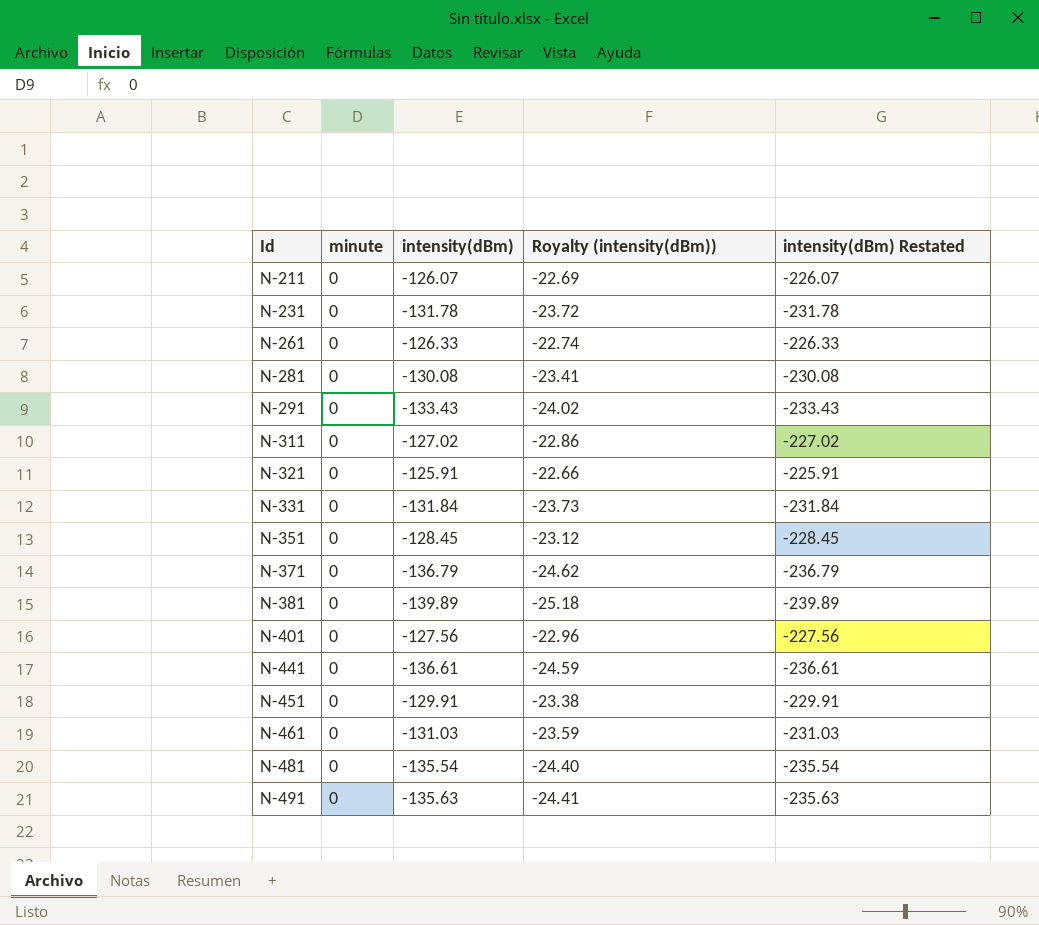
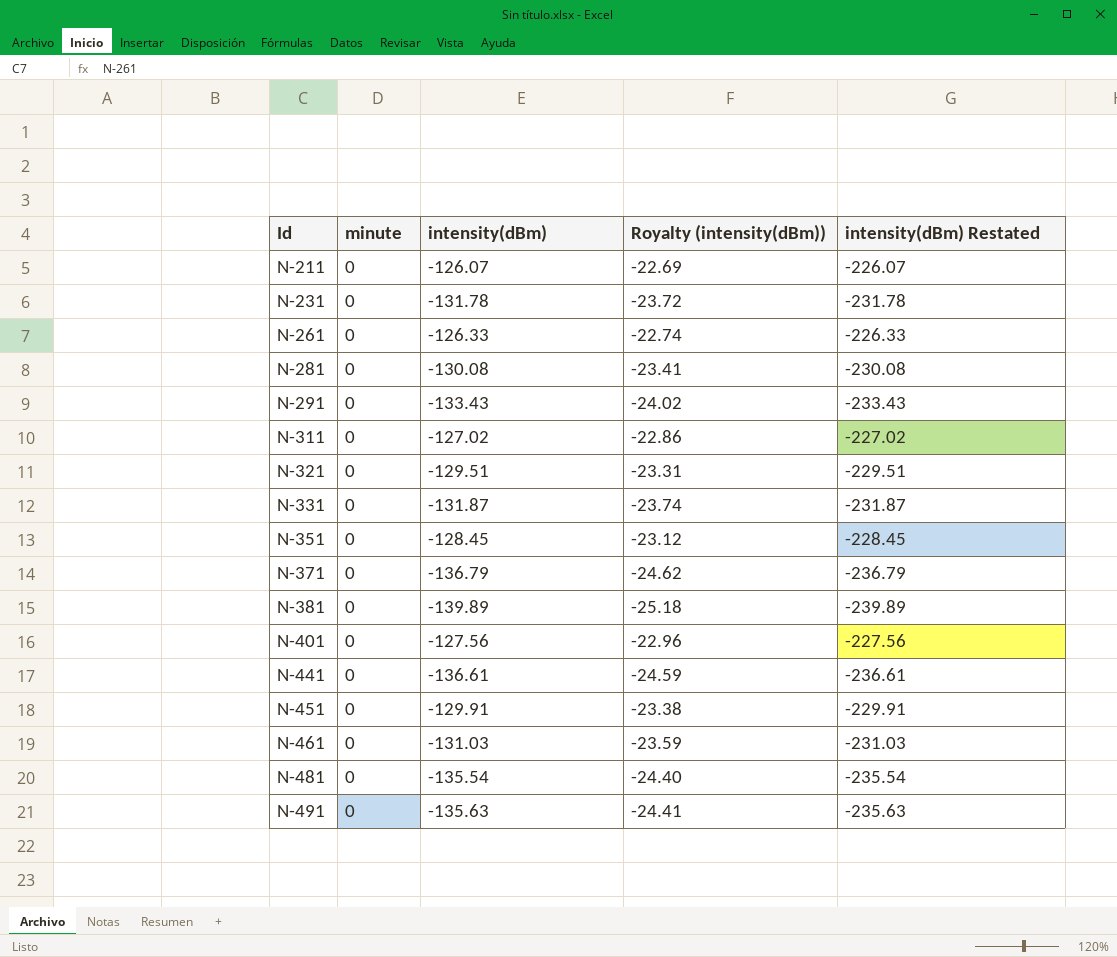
N-321 | intensity(dBm): -125.91 -> -129.51
N-321 | Royalty (intensity(dBm)): -22.66 -> -23.31
N-321 | intensity(dBm) Restated: -225.91 -> -229.51
N-331 | intensity(dBm): -131.84 -> -131.87
N-331 | Royalty (intensity(dBm)): -23.73 -> -23.74
N-331 | intensity(dBm) Restated: -231.84 -> -231.87

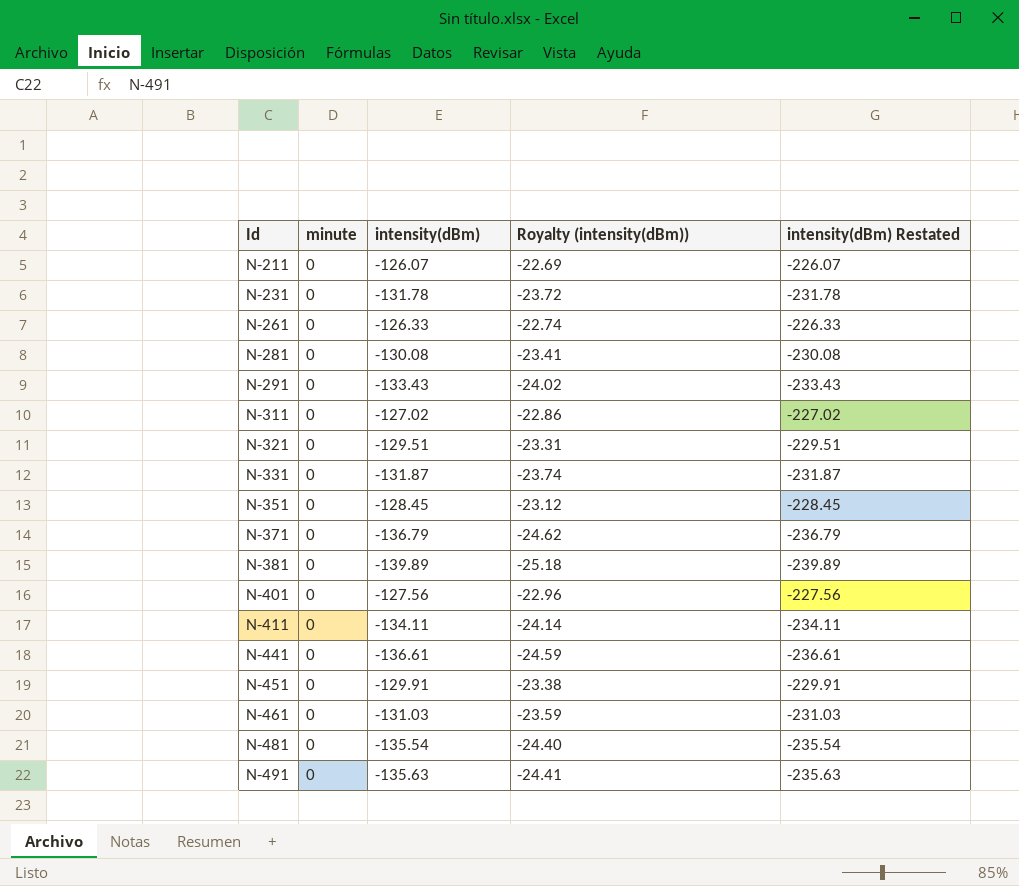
row N-411: none -> 0 | -134.11 | -24.14 | -234.11

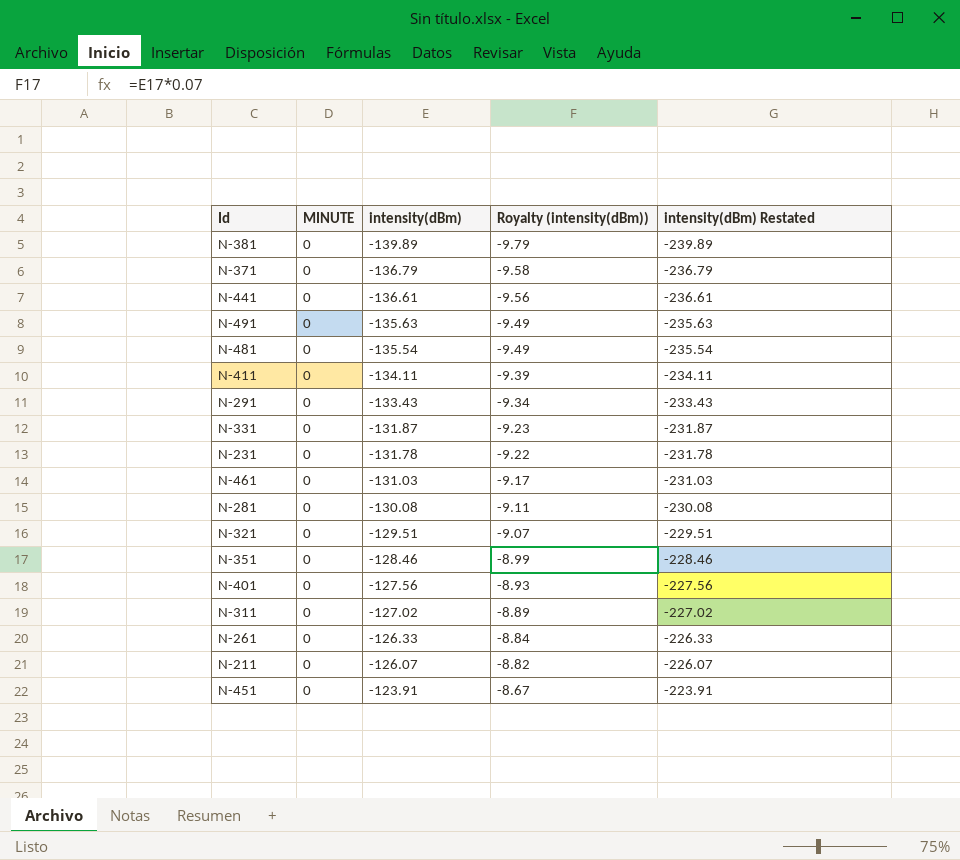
row order: Id ascending -> intensity(dBm) ascending
column name: minute -> MINUTE
column Royalty (intensity(dBm)) | formula: [intensity(dBm)] * 0.18 -> [intensity(dBm)] * 0.07
N-351 | intensity(dBm): -128.45 -> -128.46
N-351 | intensity(dBm) Restated: -228.45 -> -228.46
N-451 | intensity(dBm): -129.91 -> -123.91
N-451 | intensity(dBm) Restated: -229.91 -> -223.91

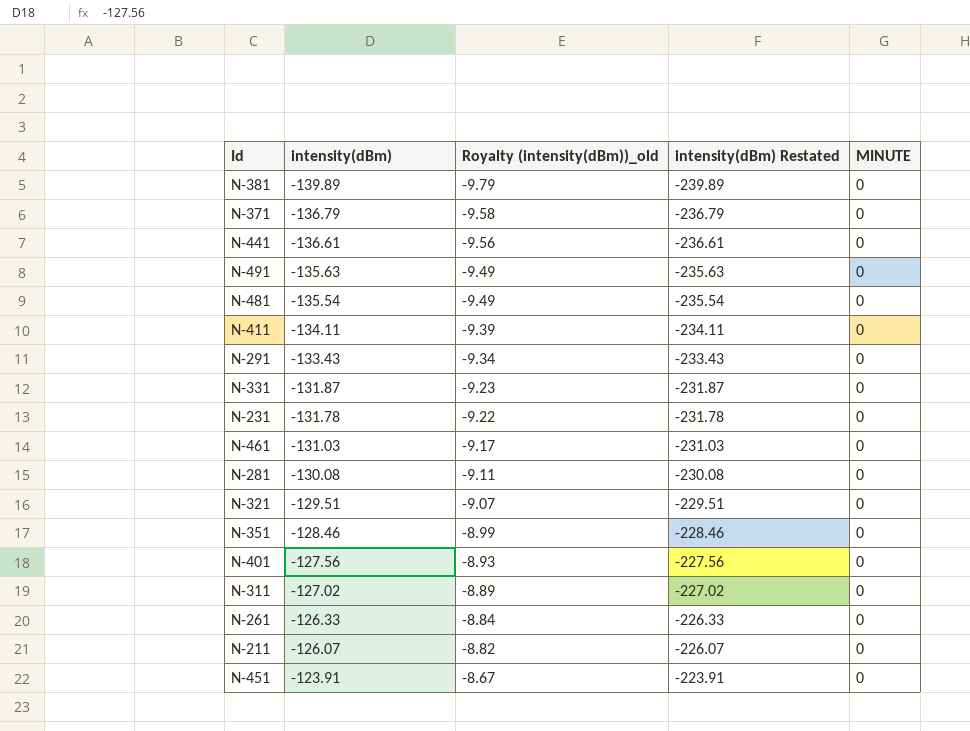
column name: Royalty (intensity(dBm)) -> Royalty (intensity(dBm))_old
column MINUTE | position: 2 -> 5

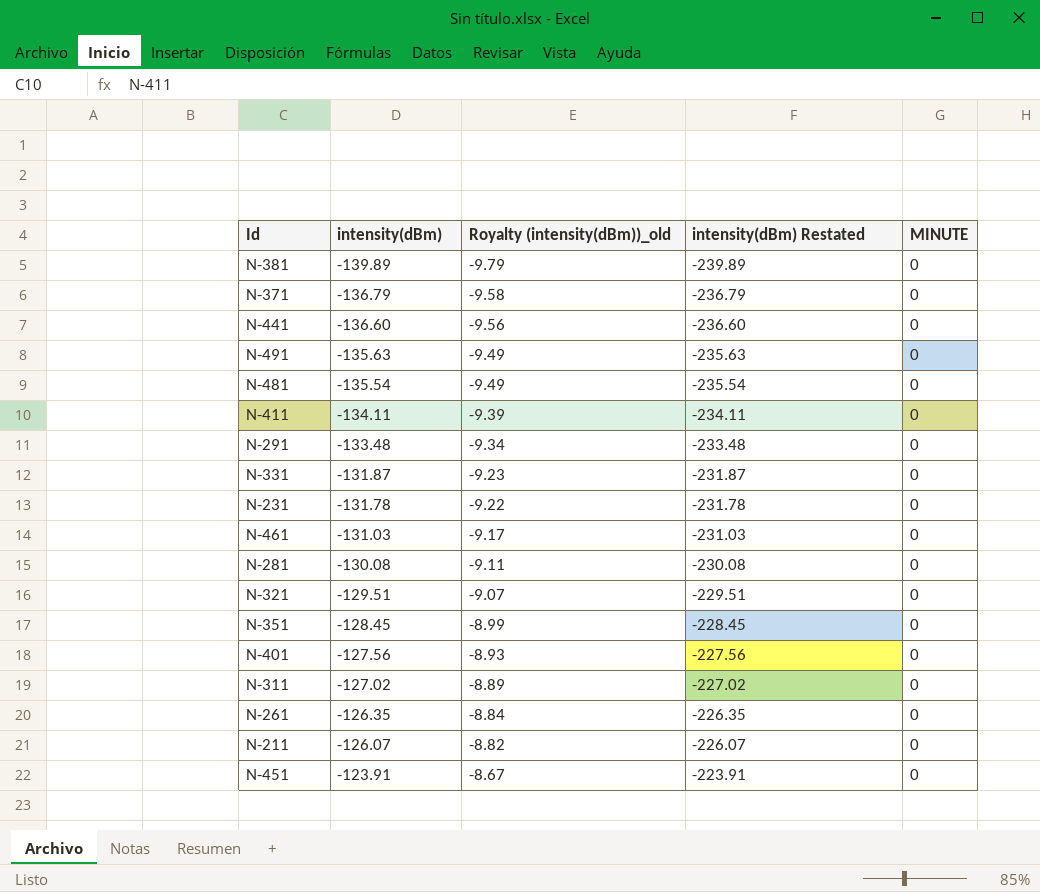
N-441 | intensity(dBm): -136.61 -> -136.60
N-441 | intensity(dBm) Restated: -236.61 -> -236.60
N-291 | intensity(dBm): -133.43 -> -133.48
N-291 | intensity(dBm) Restated: -233.43 -> -233.48
N-351 | intensity(dBm): -128.46 -> -128.45
N-351 | intensity(dBm) Restated: -228.46 -> -228.45
N-261 | intensity(dBm): -126.33 -> -126.35
N-261 | intensity(dBm) Restated: -226.33 -> -226.35

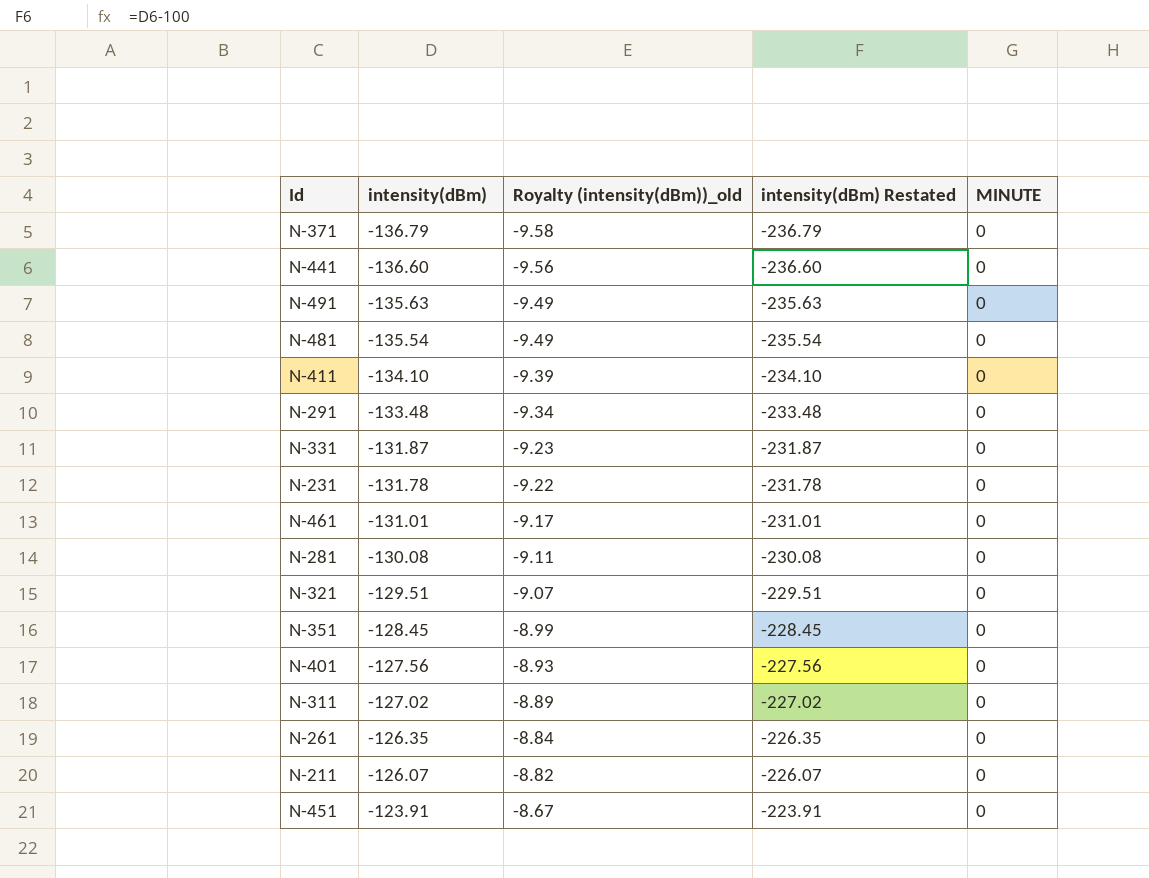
row N-381: -139.89 | -9.79 | -239.89 | 0 -> none
N-411 | intensity(dBm): -134.11 -> -134.10
N-411 | intensity(dBm) Restated: -234.11 -> -234.10
N-461 | intensity(dBm): -131.03 -> -131.01
N-461 | intensity(dBm) Restated: -231.03 -> -231.01

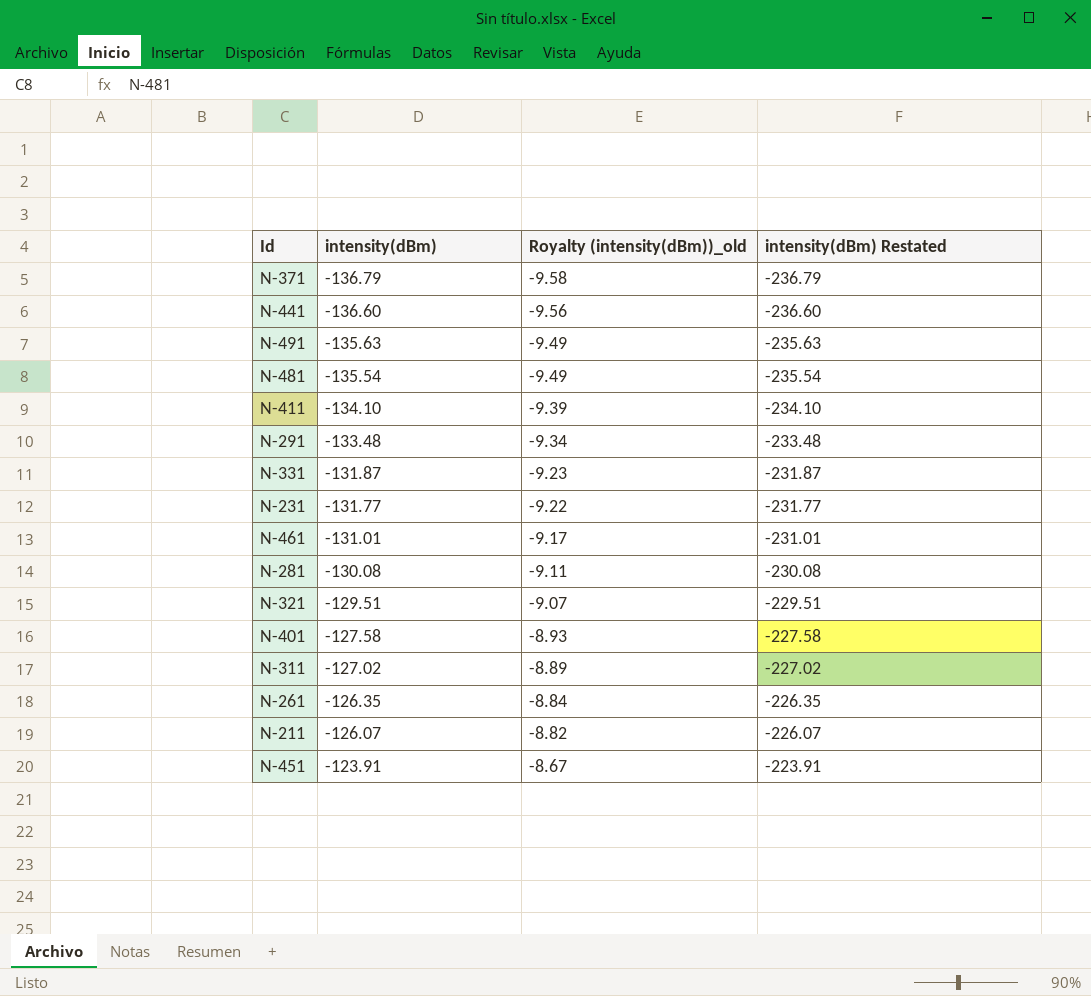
column MINUTE | position: 5 -> none
row N-351: -128.45 | -8.99 | -228.45 | 0 -> none
N-231 | intensity(dBm): -131.78 -> -131.77
N-231 | intensity(dBm) Restated: -231.78 -> -231.77
N-401 | intensity(dBm): -127.56 -> -127.58
N-401 | intensity(dBm) Restated: -227.56 -> -227.58

